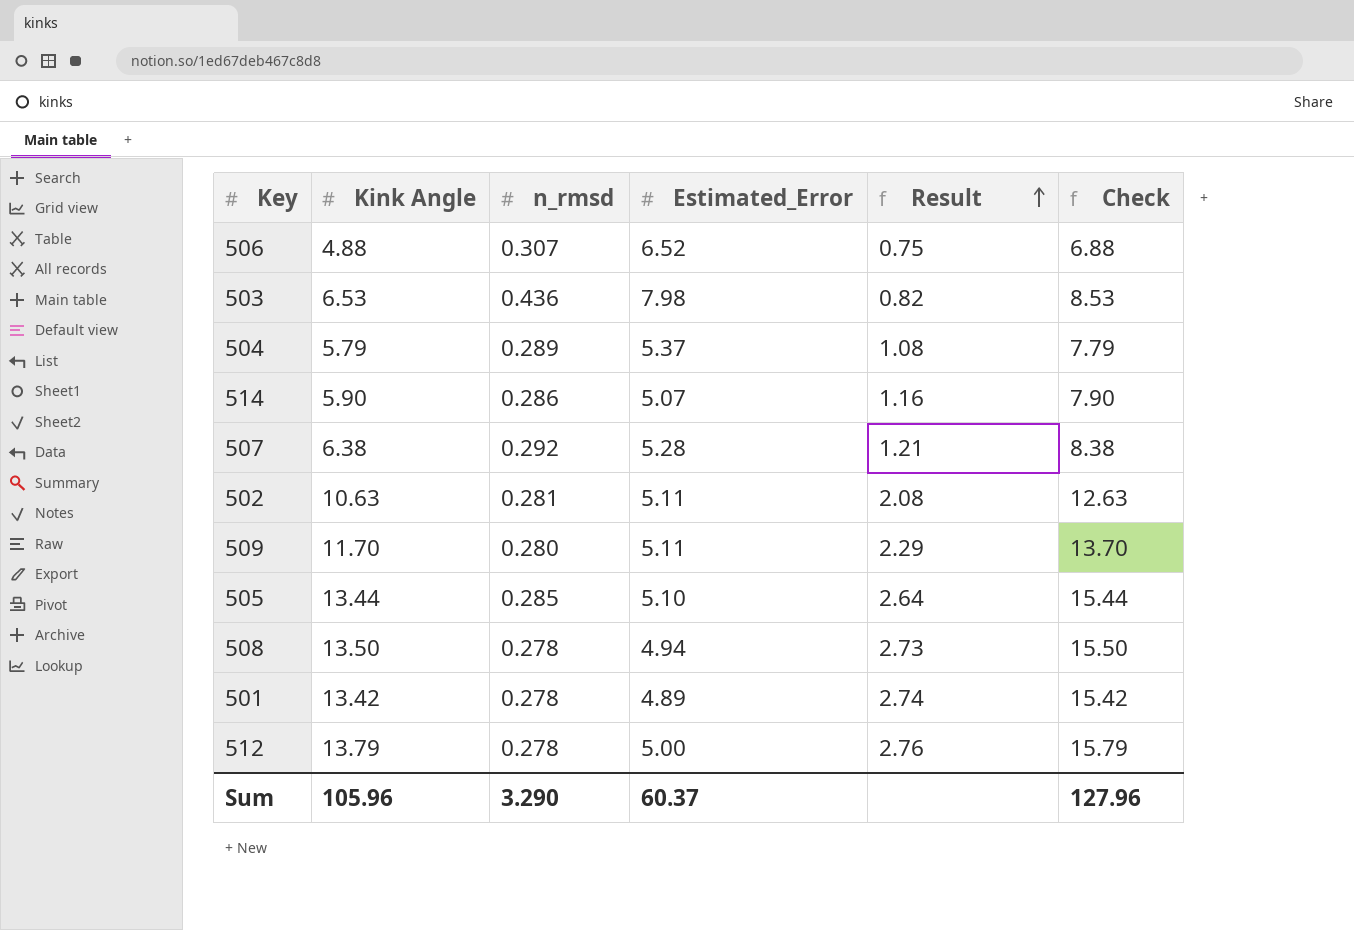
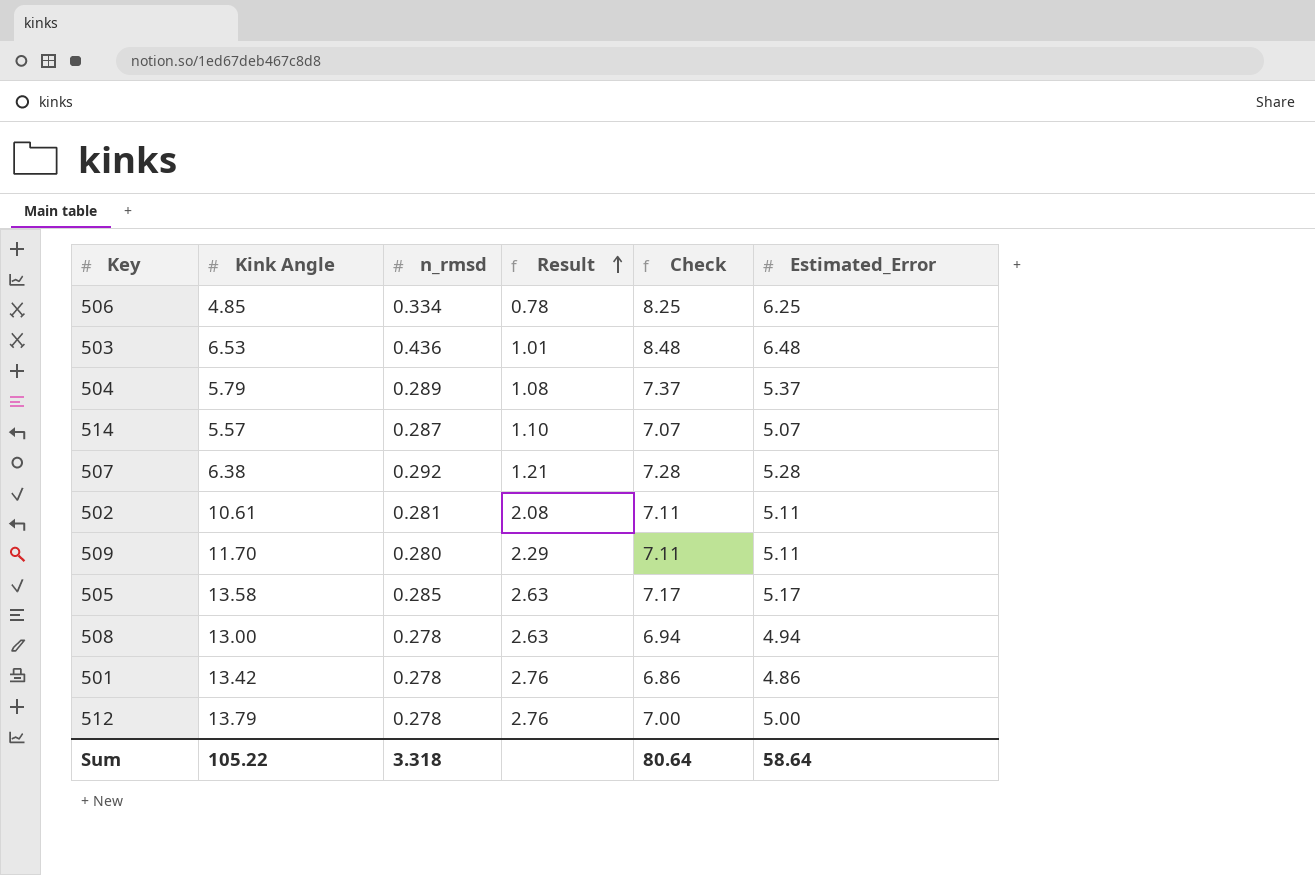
column Check | formula: [Kink Angle] + 2 -> [Estimated_Error] + 2
column Estimated_Error | position: 4 -> 6
506 | Kink Angle: 4.88 -> 4.85
506 | n_rmsd: 0.307 -> 0.334
506 | Result: 0.75 -> 0.78
506 | Estimated_Error: 6.52 -> 6.25
503 | Result: 0.82 -> 1.01
503 | Estimated_Error: 7.98 -> 6.48
514 | Kink Angle: 5.90 -> 5.57
514 | n_rmsd: 0.286 -> 0.287
514 | Result: 1.16 -> 1.10
502 | Kink Angle: 10.63 -> 10.61
505 | Kink Angle: 13.44 -> 13.58
505 | Result: 2.64 -> 2.63
505 | Estimated_Error: 5.10 -> 5.17
508 | Kink Angle: 13.50 -> 13.00
508 | Result: 2.73 -> 2.63
501 | Result: 2.74 -> 2.76
501 | Estimated_Error: 4.89 -> 4.86
Sum | Kink Angle: 105.96 -> 105.22
Sum | n_rmsd: 3.290 -> 3.318
Sum | Check: 127.96 -> 80.64
Sum | Estimated_Error: 60.37 -> 58.64

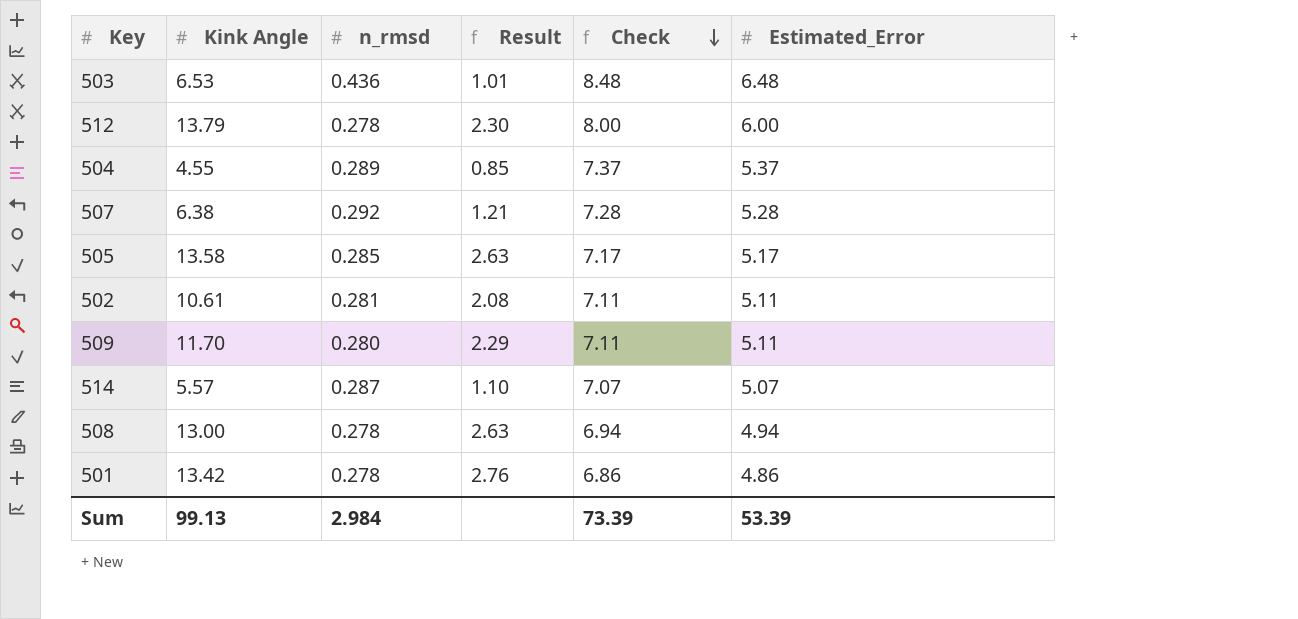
row order: Result ascending -> Check descending
row 506: 4.85 | 0.334 | 0.78 | 8.25 | 6.25 -> none
512 | Result: 2.76 -> 2.30
512 | Check: 7.00 -> 8.00
512 | Estimated_Error: 5.00 -> 6.00
504 | Kink Angle: 5.79 -> 4.55
504 | Result: 1.08 -> 0.85
Sum | Kink Angle: 105.22 -> 99.13
Sum | n_rmsd: 3.318 -> 2.984
Sum | Check: 80.64 -> 73.39
Sum | Estimated_Error: 58.64 -> 53.39

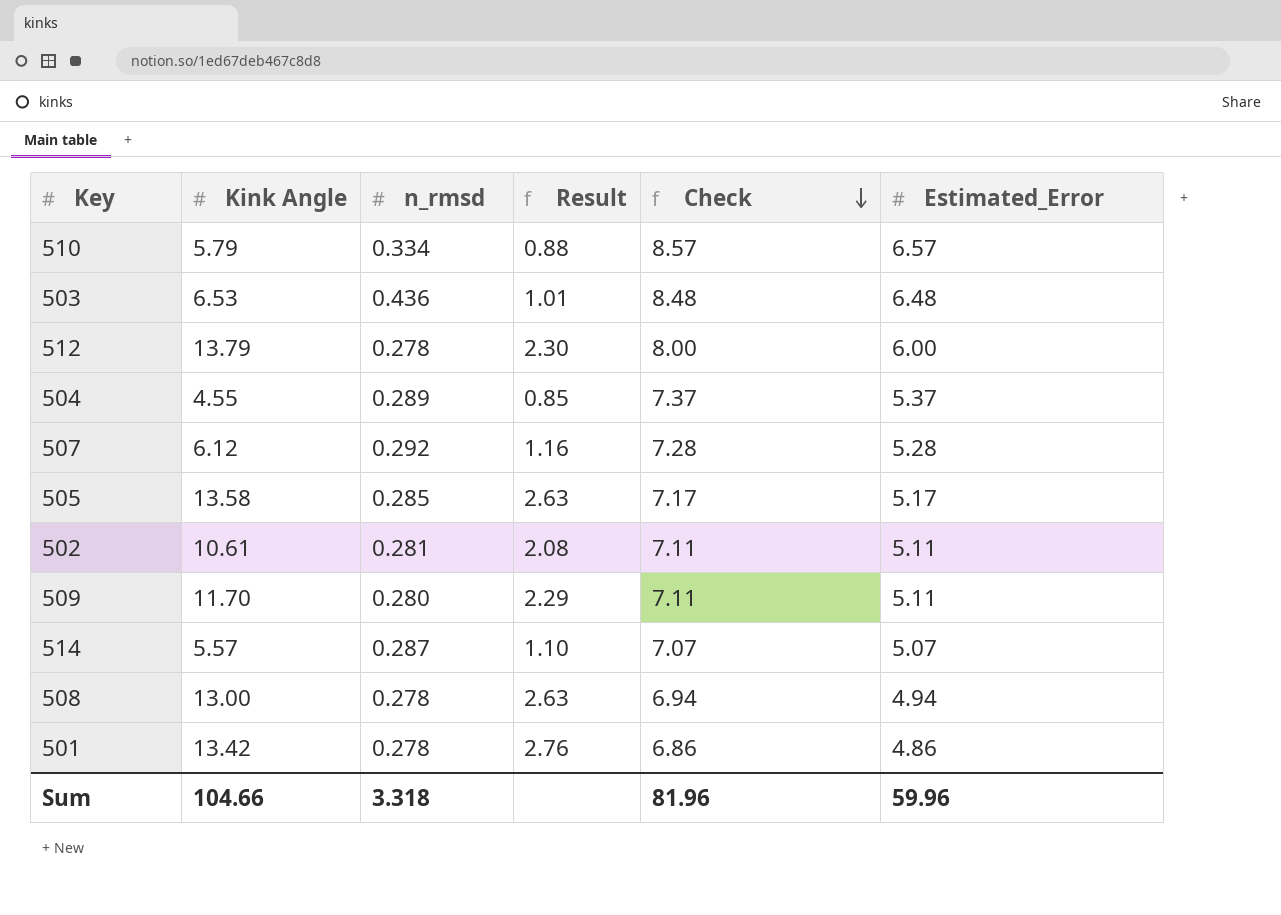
row 510: none -> 5.79 | 0.334 | 0.88 | 8.57 | 6.57
507 | Kink Angle: 6.38 -> 6.12
507 | Result: 1.21 -> 1.16
Sum | Kink Angle: 99.13 -> 104.66
Sum | n_rmsd: 2.984 -> 3.318
Sum | Check: 73.39 -> 81.96
Sum | Estimated_Error: 53.39 -> 59.96

